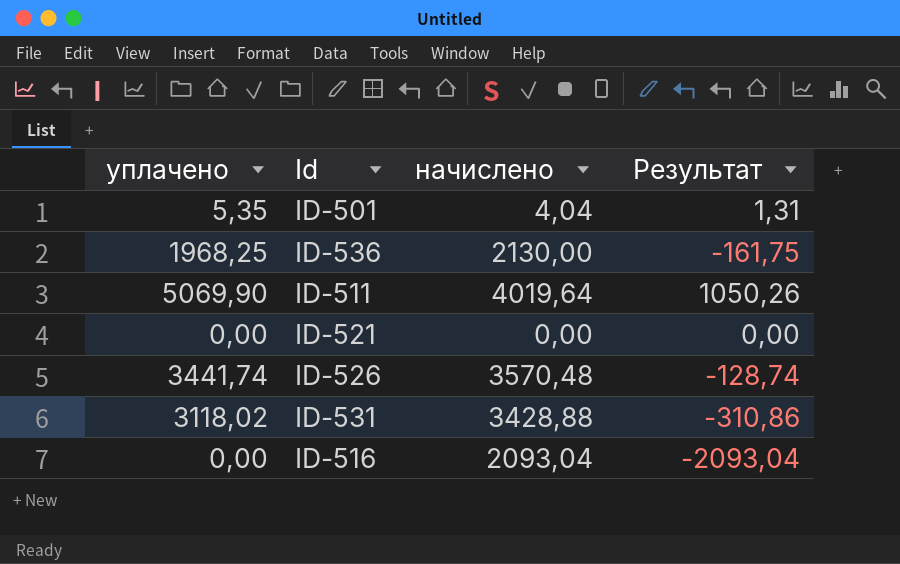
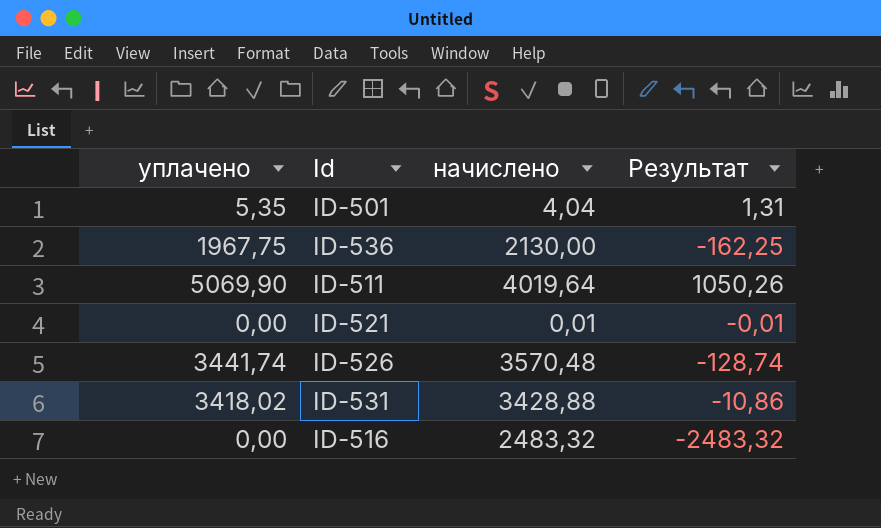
ID-536 | уплачено: 1968,25 -> 1967,75
ID-536 | Результат: -161,75 -> -162,25
ID-521 | начислено: 0,00 -> 0,01
ID-521 | Результат: 0,00 -> -0,01
ID-531 | уплачено: 3118,02 -> 3418,02
ID-531 | Результат: -310,86 -> -10,86
ID-516 | начислено: 2093,04 -> 2483,32
ID-516 | Результат: -2093,04 -> -2483,32

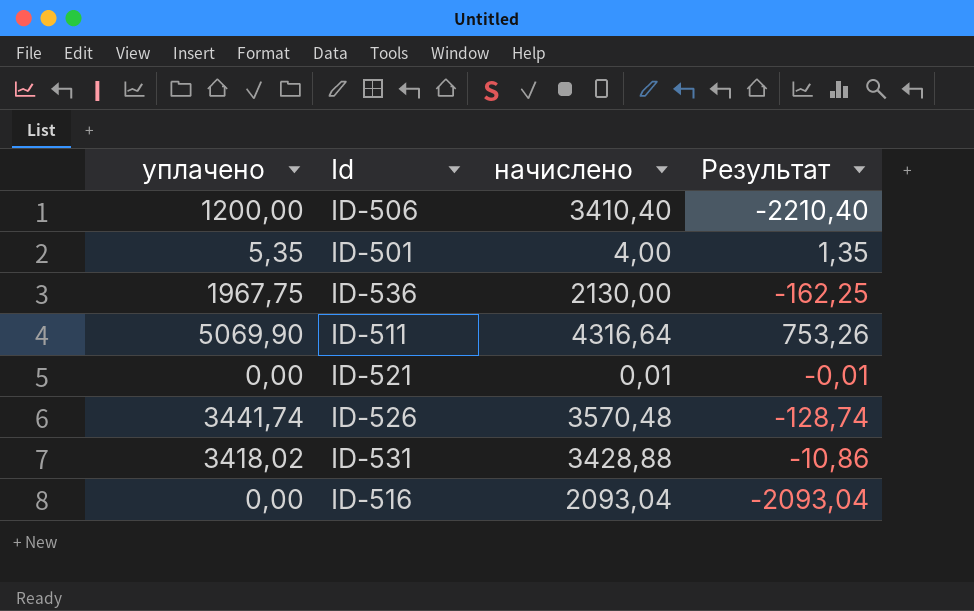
row ID-506: none -> 1200,00 | 3410,40 | -2210,40
ID-501 | начислено: 4,04 -> 4,00
ID-501 | Результат: 1,31 -> 1,35
ID-511 | начислено: 4019,64 -> 4316,64
ID-511 | Результат: 1050,26 -> 753,26
ID-516 | начислено: 2483,32 -> 2093,04
ID-516 | Результат: -2483,32 -> -2093,04

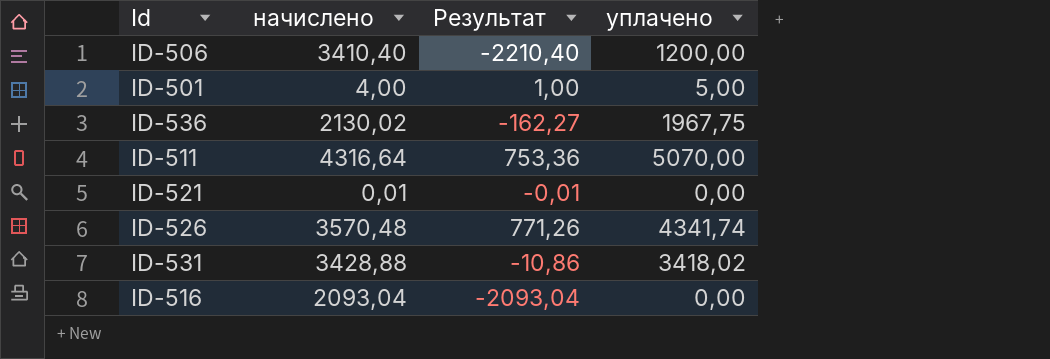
column уплачено | position: 1 -> 4
ID-501 | Результат: 1,35 -> 1,00
ID-501 | уплачено: 5,35 -> 5,00
ID-536 | начислено: 2130,00 -> 2130,02
ID-536 | Результат: -162,25 -> -162,27
ID-511 | Результат: 753,26 -> 753,36
ID-511 | уплачено: 5069,90 -> 5070,00
ID-526 | Результат: -128,74 -> 771,26
ID-526 | уплачено: 3441,74 -> 4341,74

